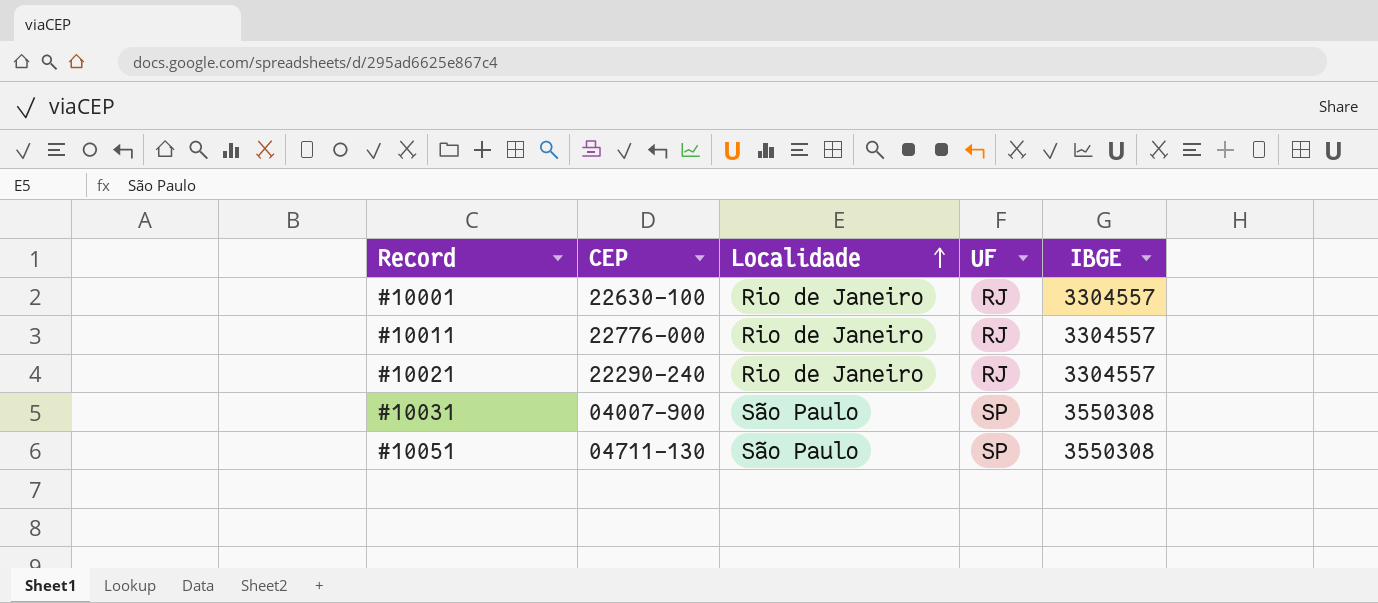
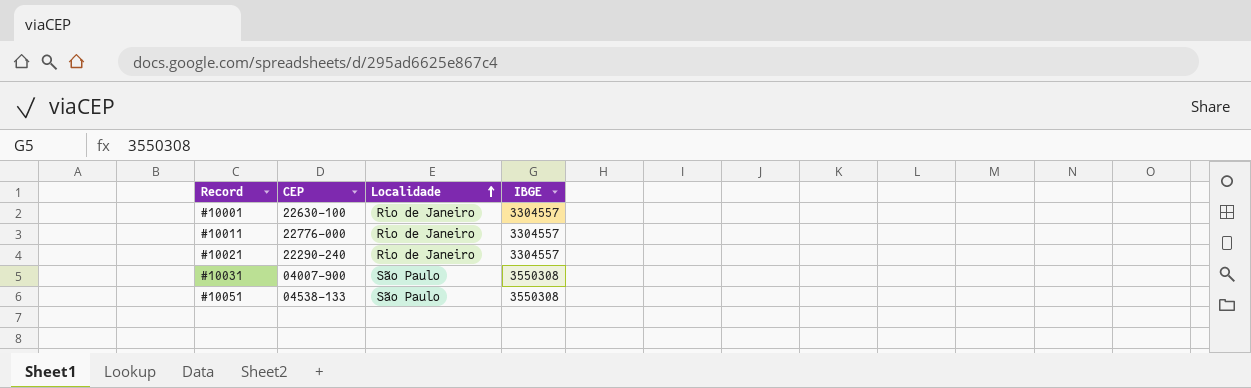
column UF | position: 4 -> none
#10051 | CEP: 04711-130 -> 04538-133

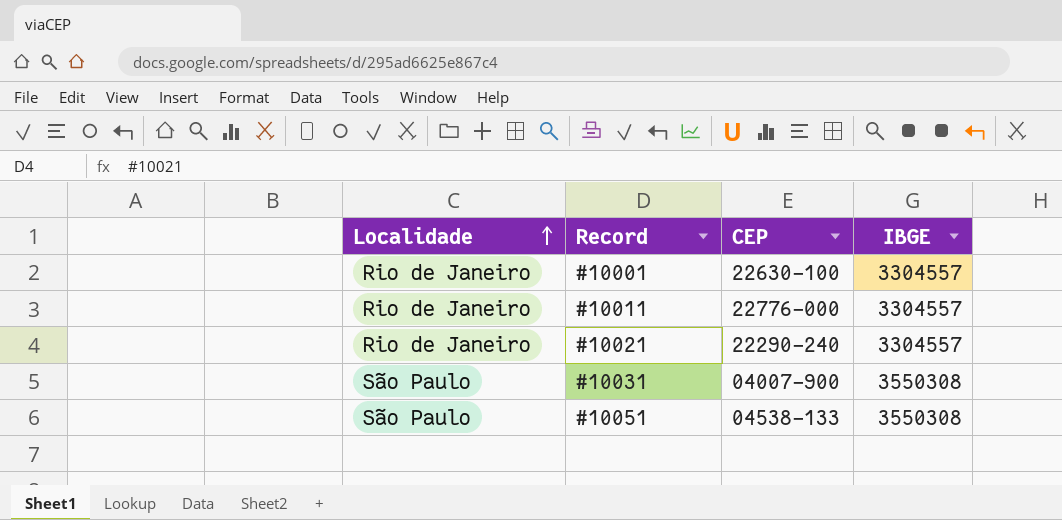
column Localidade | position: 3 -> 1

